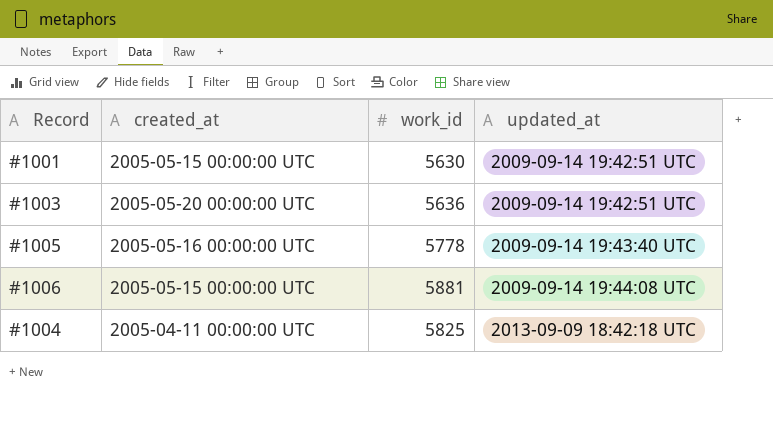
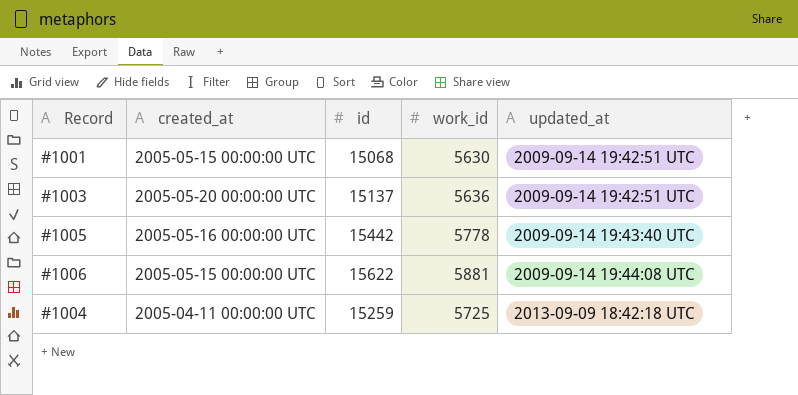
column id | position: none -> 3
#1004 | work_id: 5825 -> 5725

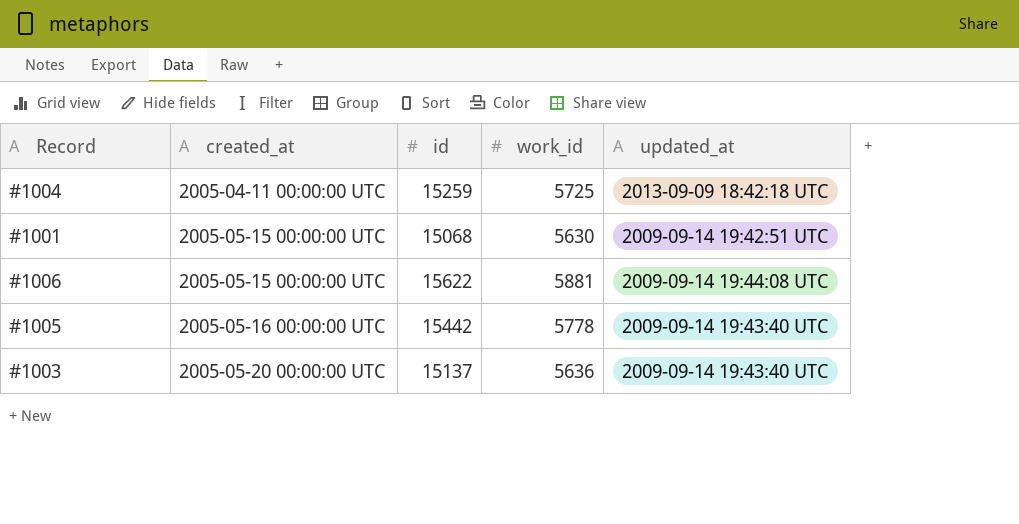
row order: updated_at ascending -> created_at ascending
#1003 | updated_at: 2009-09-14 19:42:51 UTC -> 2009-09-14 19:43:40 UTC

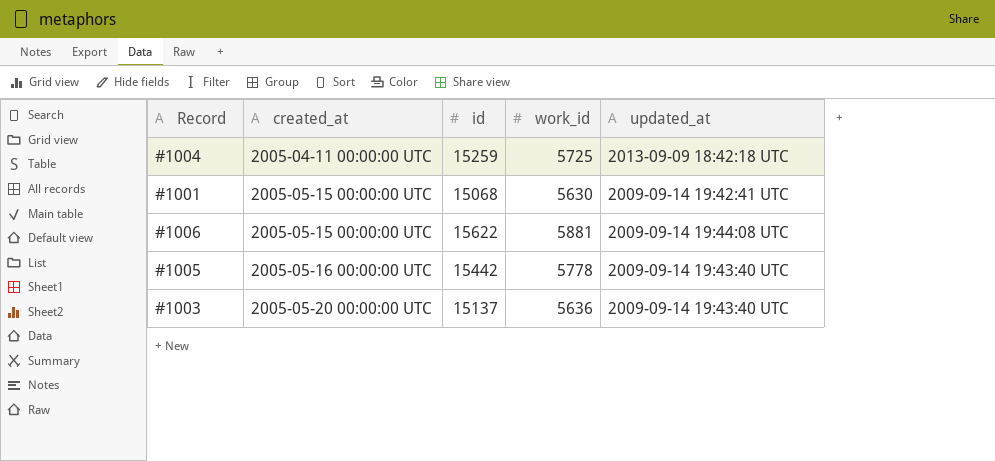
#1001 | updated_at: 2009-09-14 19:42:51 UTC -> 2009-09-14 19:42:41 UTC

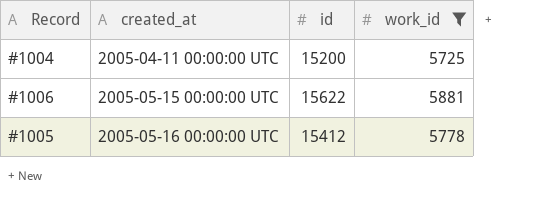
filter: none -> work_id >= 5725
column updated_at | position: 5 -> none
#1004 | id: 15259 -> 15200
#1005 | id: 15442 -> 15412

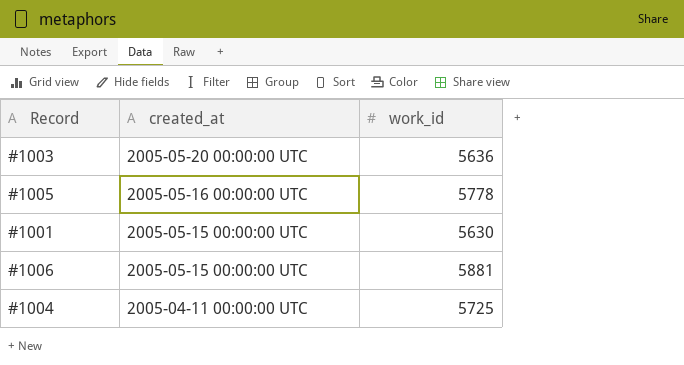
filter: work_id >= 5725 -> none
row order: created_at ascending -> created_at descending
column id | position: 3 -> none

